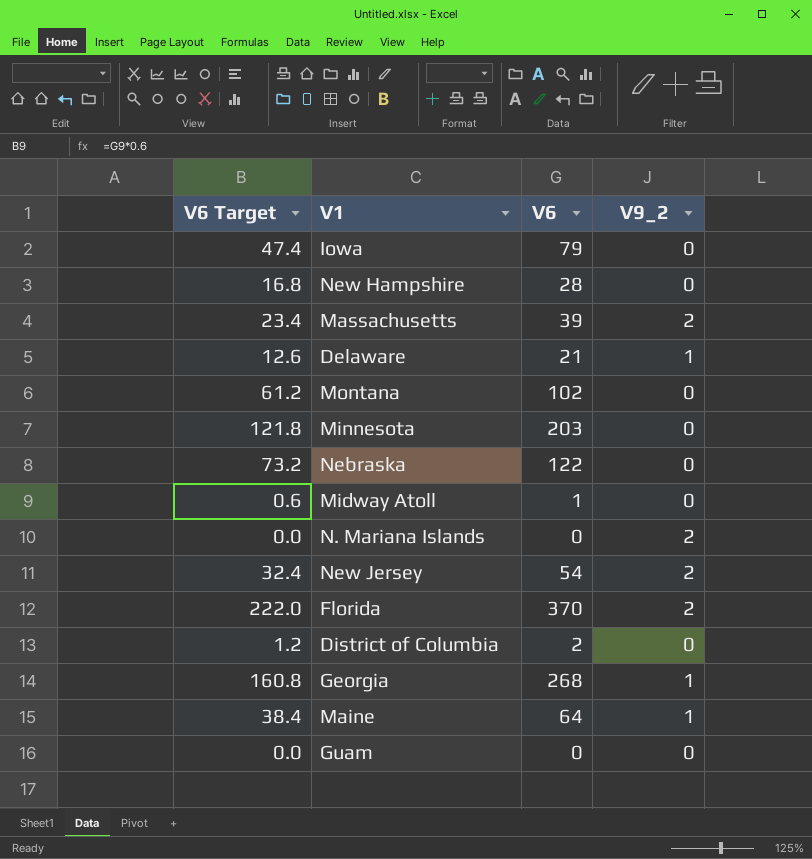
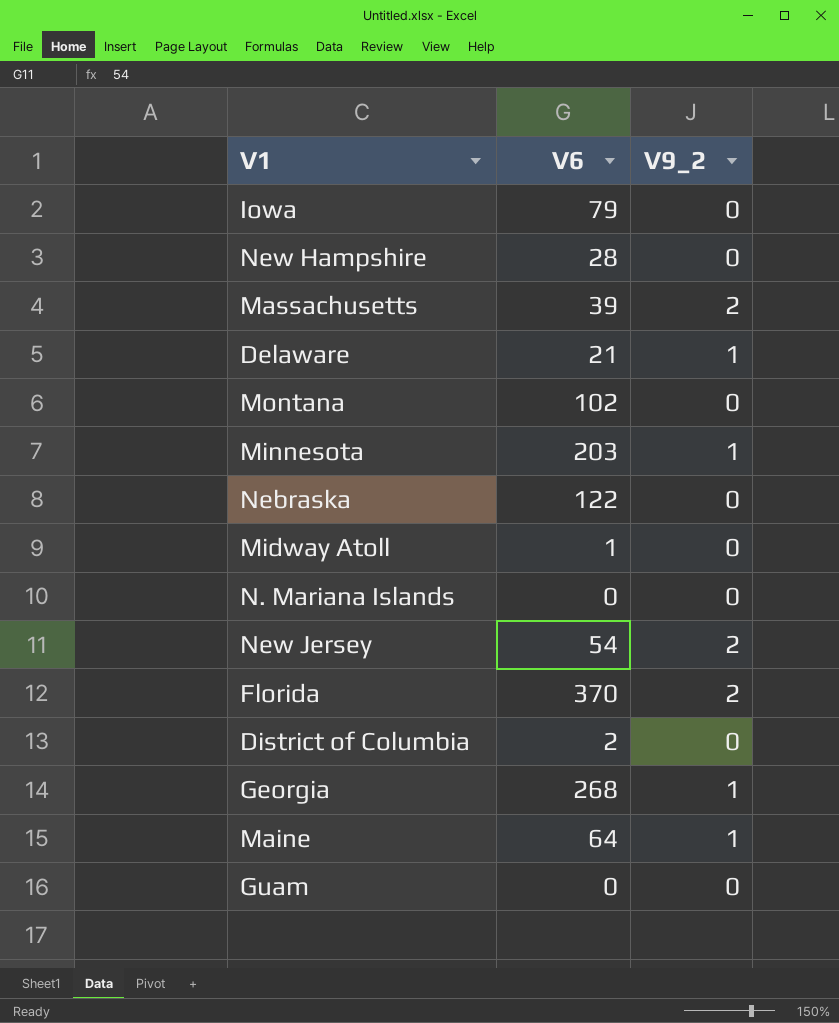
column V6 Target | formula: [V6] * 0.6 -> none
Minnesota | V9_2: 0 -> 1
N. Mariana Islands | V9_2: 2 -> 0

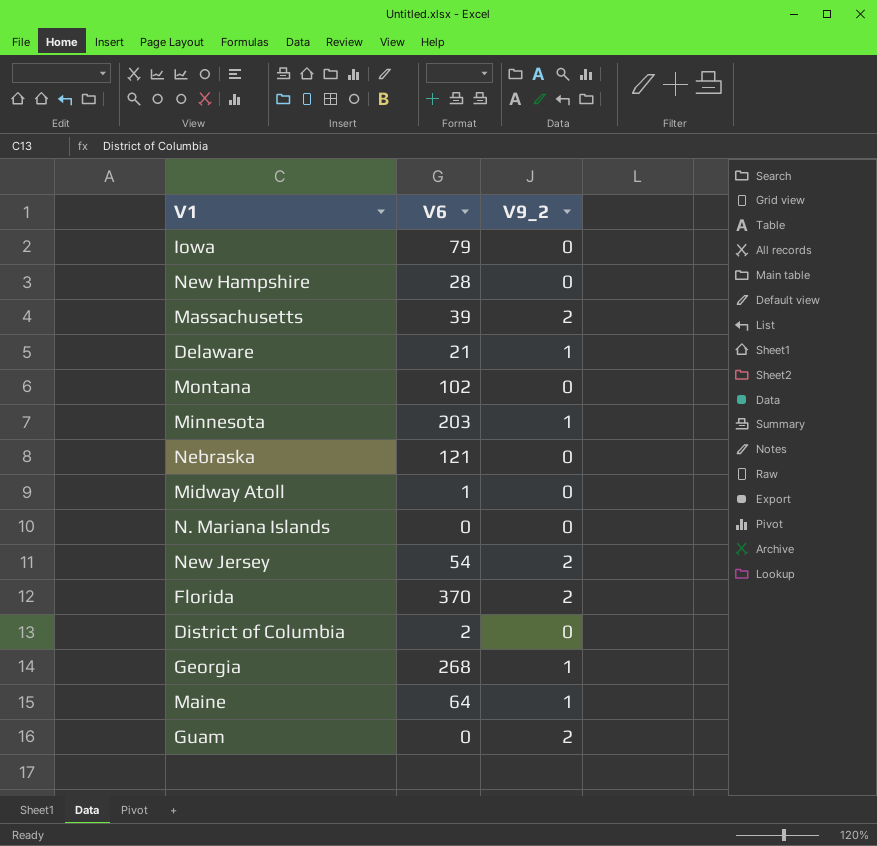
Nebraska | V6: 122 -> 121
Guam | V9_2: 0 -> 2

